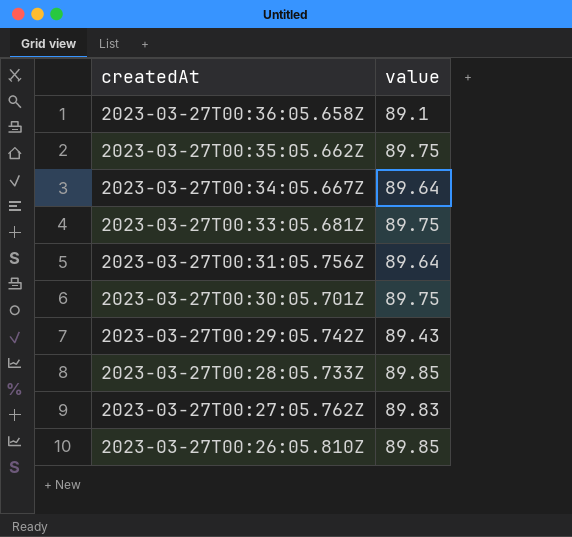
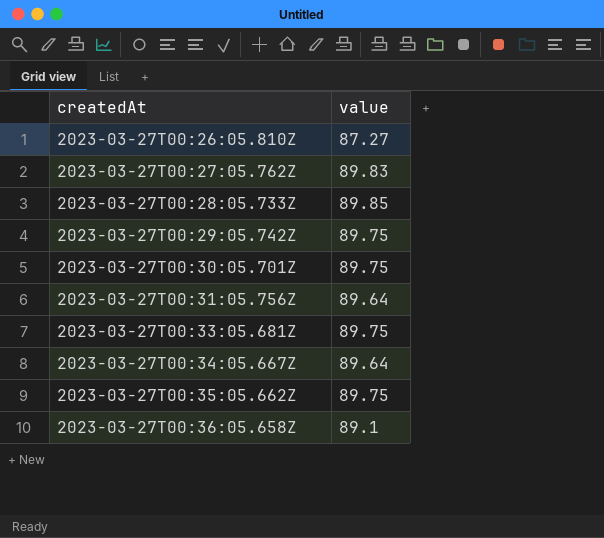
row order: createdAt descending -> createdAt ascending
2023-03-27T00:26:05.810Z | value: 89.85 -> 87.27
2023-03-27T00:29:05.742Z | value: 89.43 -> 89.75

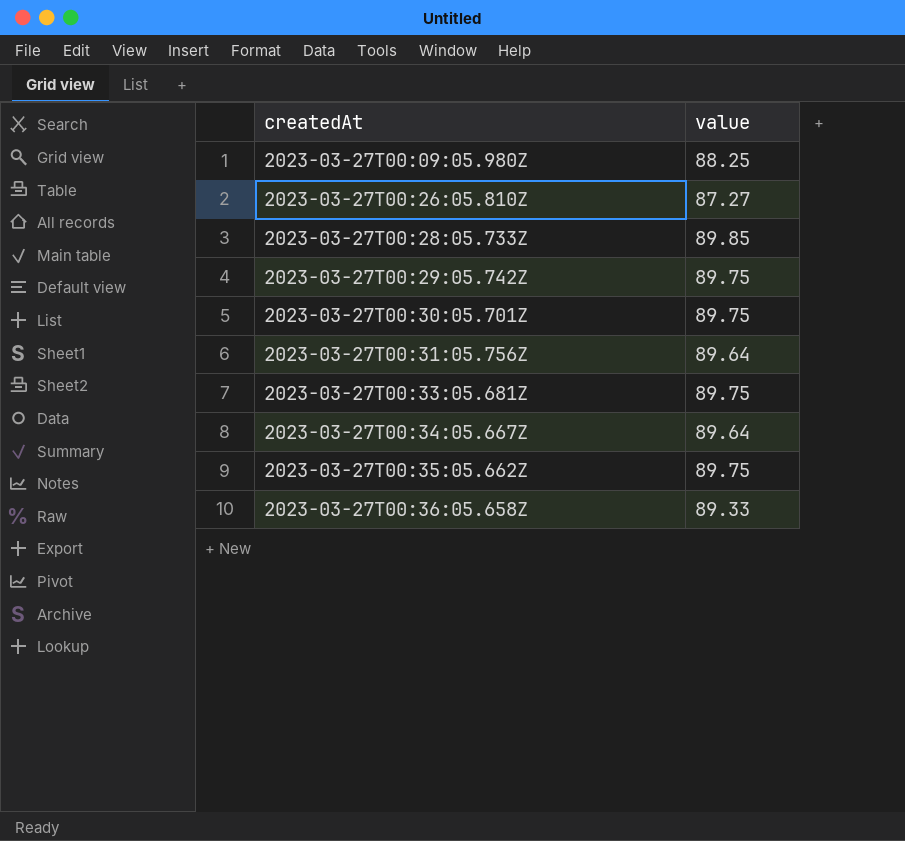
row 2023-03-27T00:27:05.762Z: 89.83 -> none
row 2023-03-27T00:09:05.980Z: none -> 88.25
2023-03-27T00:36:05.658Z | value: 89.1 -> 89.33

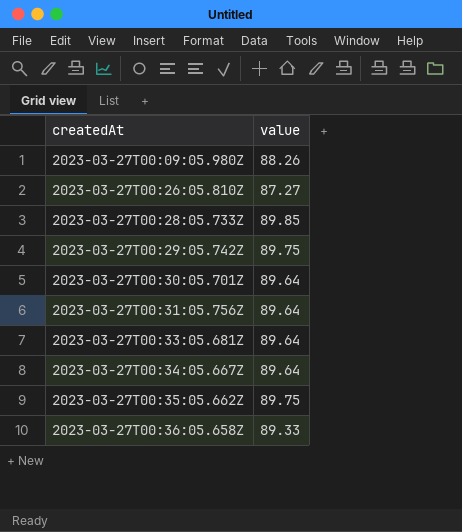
2023-03-27T00:09:05.980Z | value: 88.25 -> 88.26
2023-03-27T00:30:05.701Z | value: 89.75 -> 89.64
2023-03-27T00:33:05.681Z | value: 89.75 -> 89.64

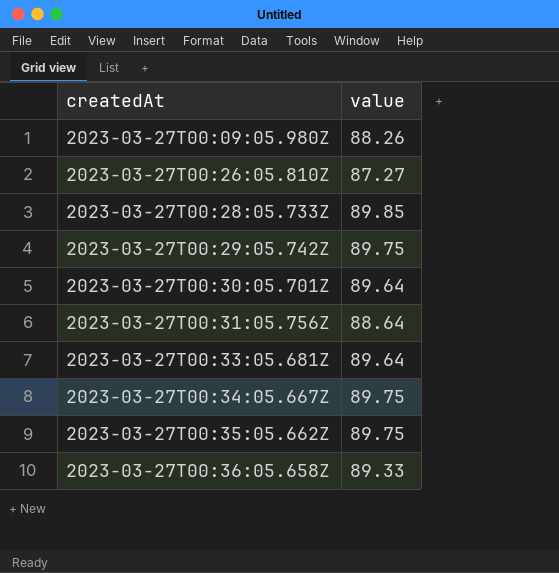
2023-03-27T00:31:05.756Z | value: 89.64 -> 88.64
2023-03-27T00:34:05.667Z | value: 89.64 -> 89.75

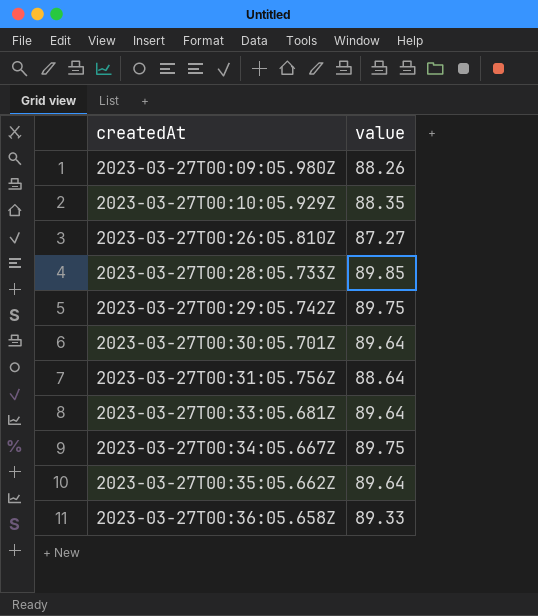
row 2023-03-27T00:10:05.929Z: none -> 88.35
2023-03-27T00:35:05.662Z | value: 89.75 -> 89.64

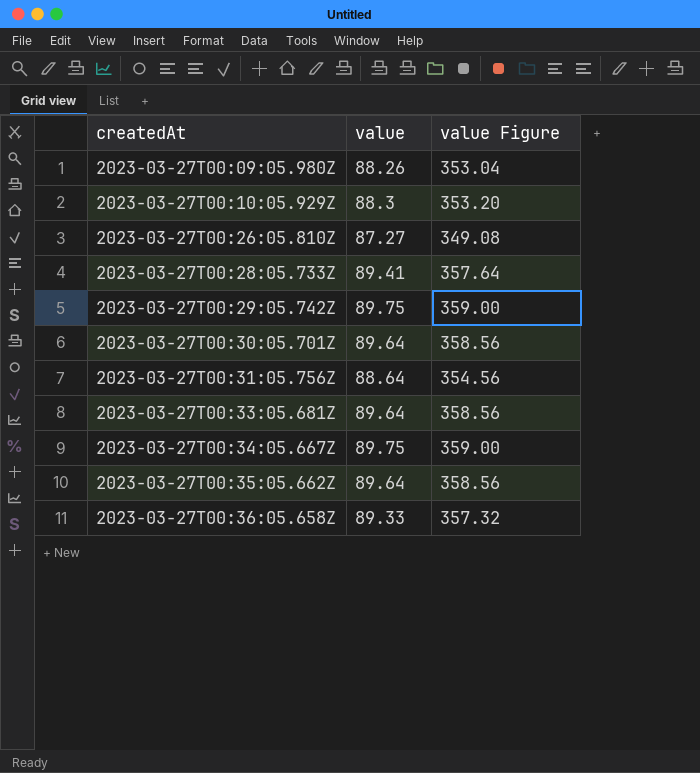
column value Figure | formula: none -> [value] * 4
2023-03-27T00:10:05.929Z | value: 88.35 -> 88.3
2023-03-27T00:28:05.733Z | value: 89.85 -> 89.41

